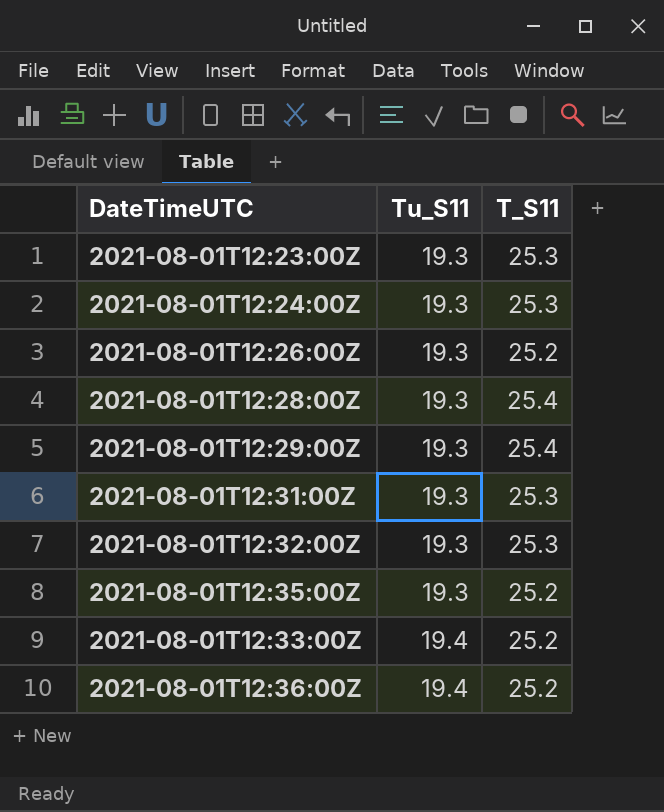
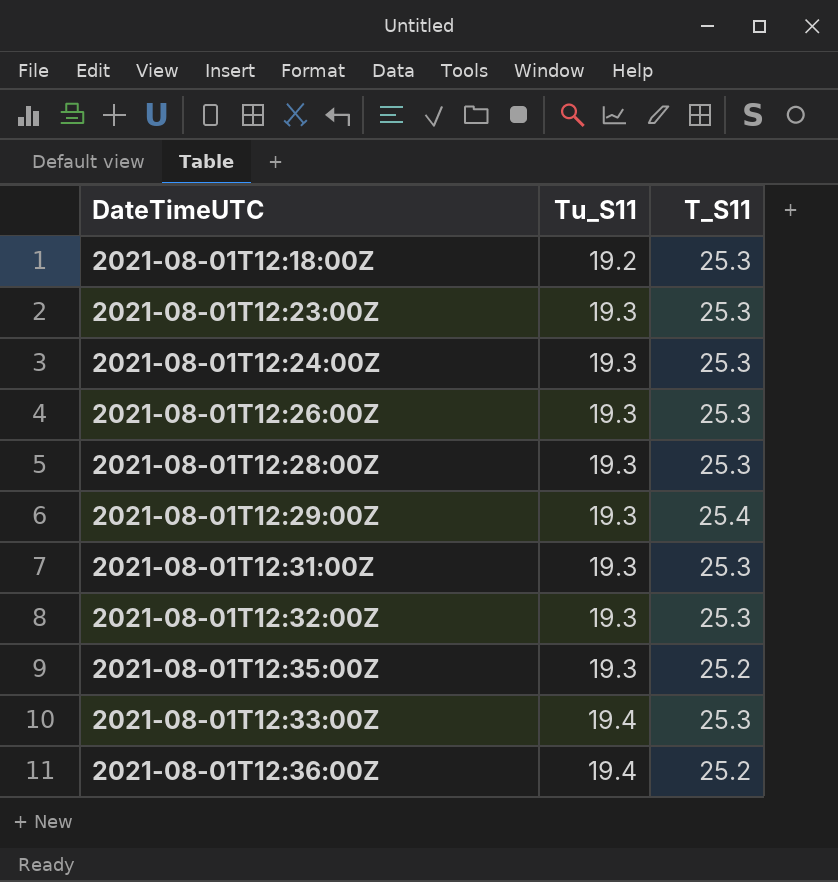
row 2021-08-01T12:18:00Z: none -> 19.2 | 25.3
2021-08-01T12:26:00Z | T_S11: 25.2 -> 25.3
2021-08-01T12:28:00Z | T_S11: 25.4 -> 25.3
2021-08-01T12:33:00Z | T_S11: 25.2 -> 25.3

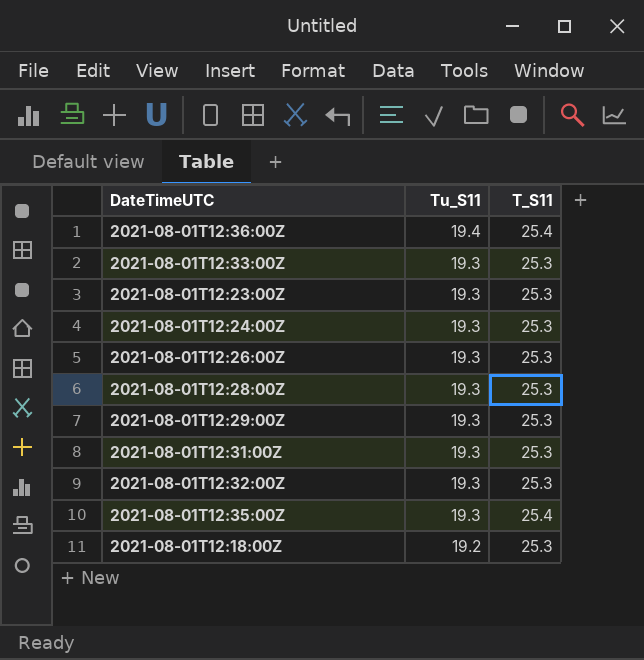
row order: Tu_S11 ascending -> Tu_S11 descending
2021-08-01T12:36:00Z | T_S11: 25.2 -> 25.4
2021-08-01T12:33:00Z | Tu_S11: 19.4 -> 19.3
2021-08-01T12:29:00Z | T_S11: 25.4 -> 25.3
2021-08-01T12:35:00Z | T_S11: 25.2 -> 25.4

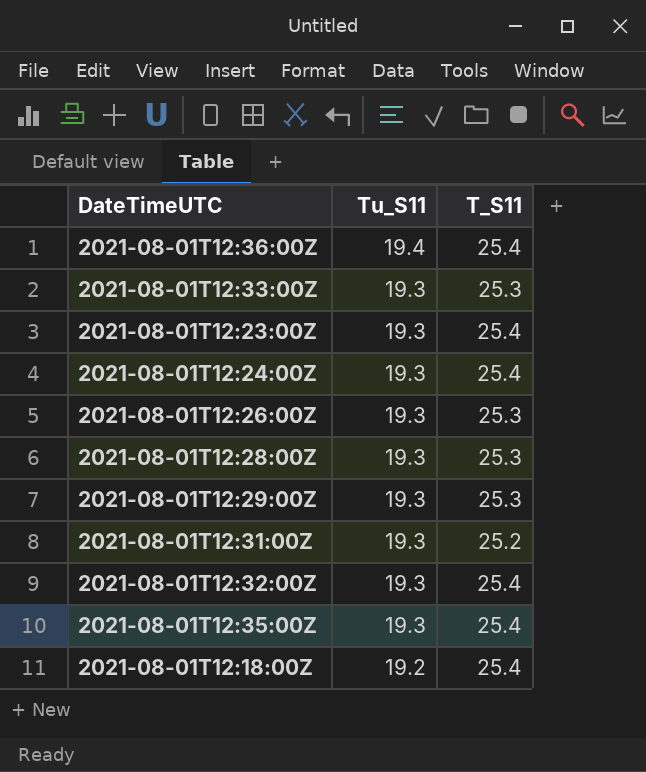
2021-08-01T12:23:00Z | T_S11: 25.3 -> 25.4
2021-08-01T12:24:00Z | T_S11: 25.3 -> 25.4
2021-08-01T12:31:00Z | T_S11: 25.3 -> 25.2
2021-08-01T12:32:00Z | T_S11: 25.3 -> 25.4
2021-08-01T12:18:00Z | T_S11: 25.3 -> 25.4

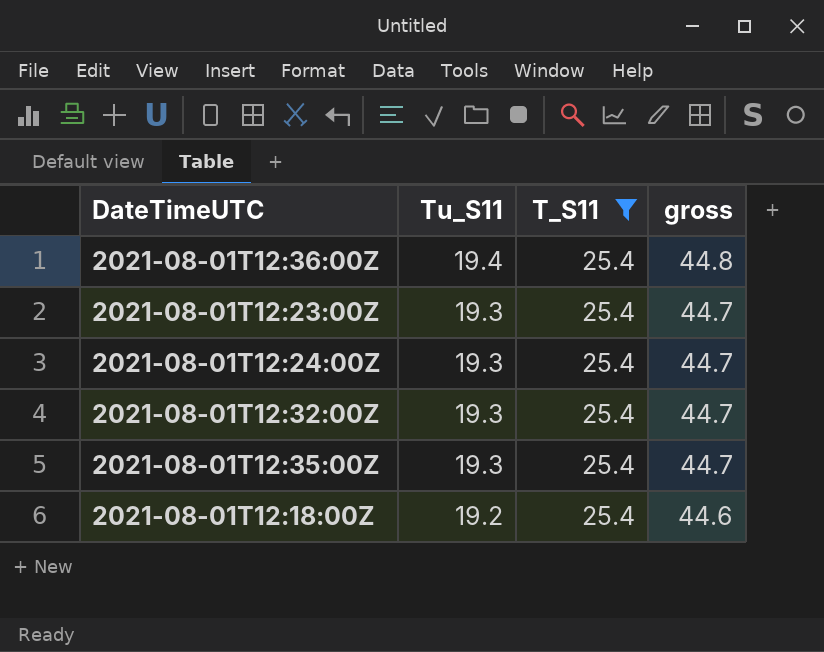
filter: none -> T_S11 = 25.4
column gross | formula: none -> [Tu_S11] + [T_S11]

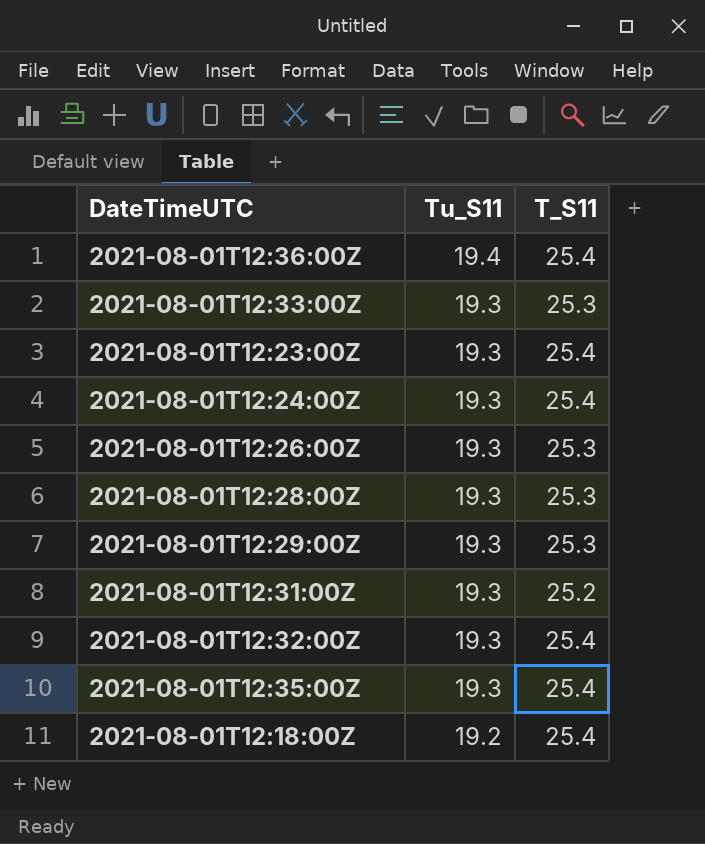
filter: T_S11 = 25.4 -> none
column gross | formula: [Tu_S11] + [T_S11] -> none

